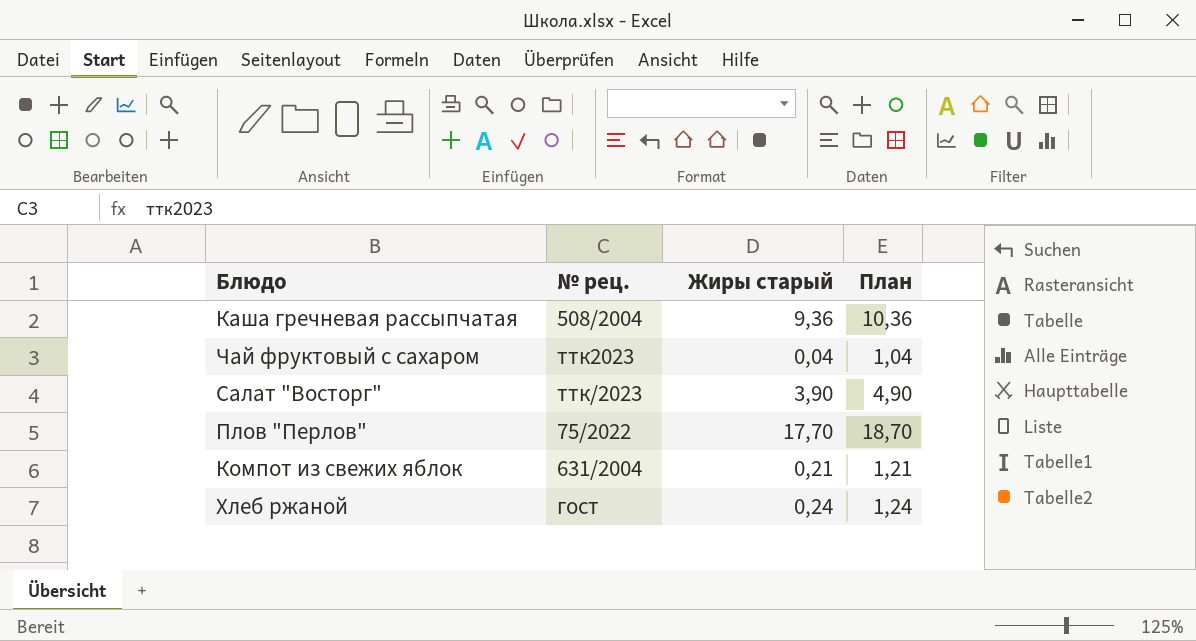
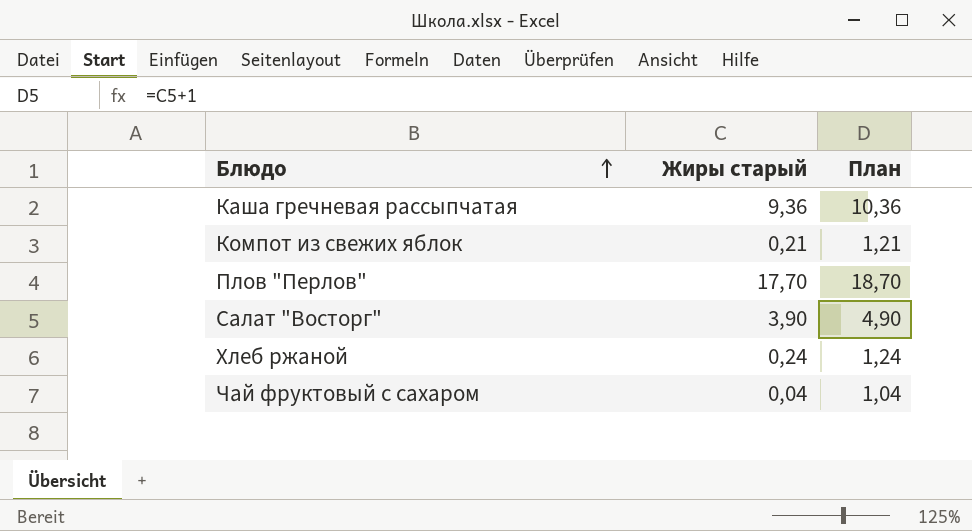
row order: none -> Блюдо ascending
column № рец. | position: 2 -> none

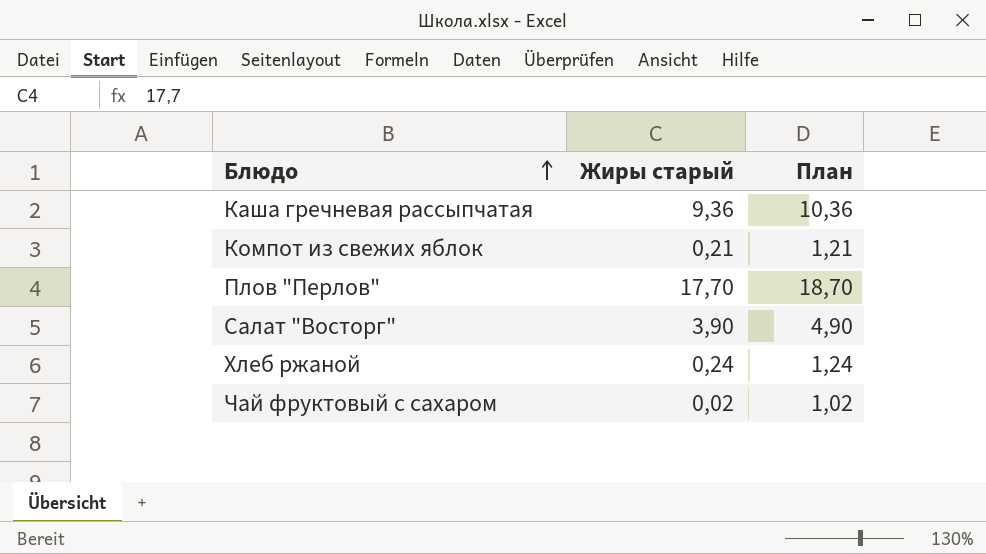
Чай фруктовый с сахаром | Жиры старый: 0,04 -> 0,02
Чай фруктовый с сахаром | План: 1,04 -> 1,02

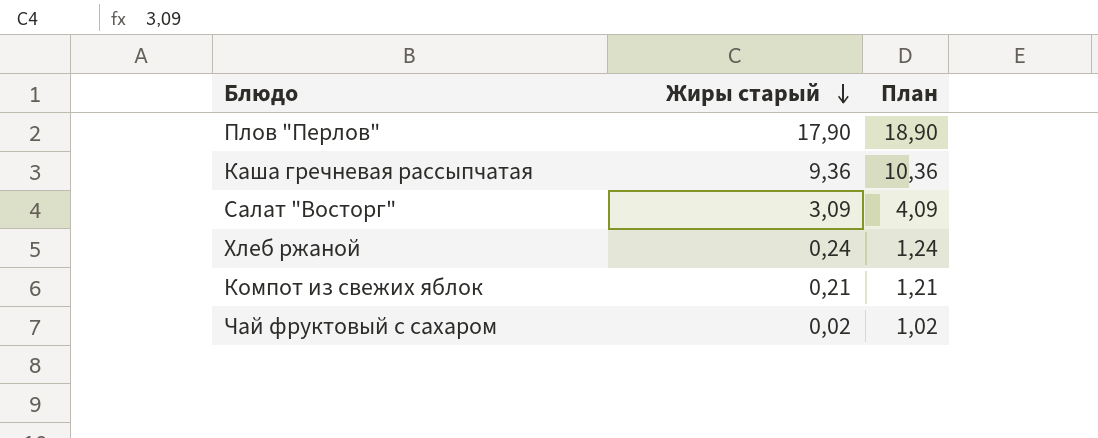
row order: Блюдо ascending -> Жиры старый descending
Плов "Перлов" | Жиры старый: 17,70 -> 17,90
Плов "Перлов" | План: 18,70 -> 18,90
Салат "Восторг" | Жиры старый: 3,90 -> 3,09
Салат "Восторг" | План: 4,90 -> 4,09

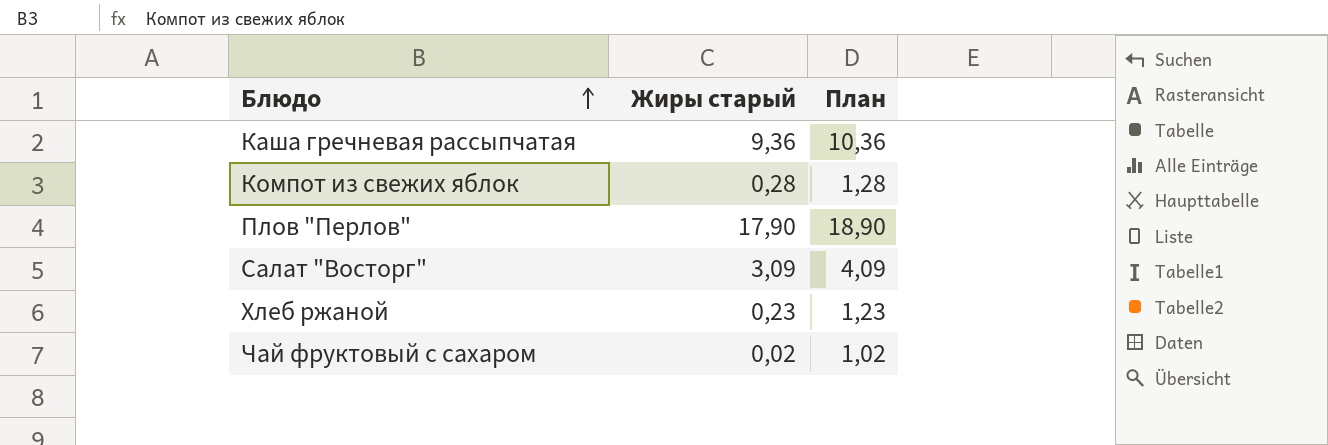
row order: Жиры старый descending -> Блюдо ascending
Компот из свежих яблок | Жиры старый: 0,21 -> 0,28
Компот из свежих яблок | План: 1,21 -> 1,28
Хлеб ржаной | Жиры старый: 0,24 -> 0,23
Хлеб ржаной | План: 1,24 -> 1,23

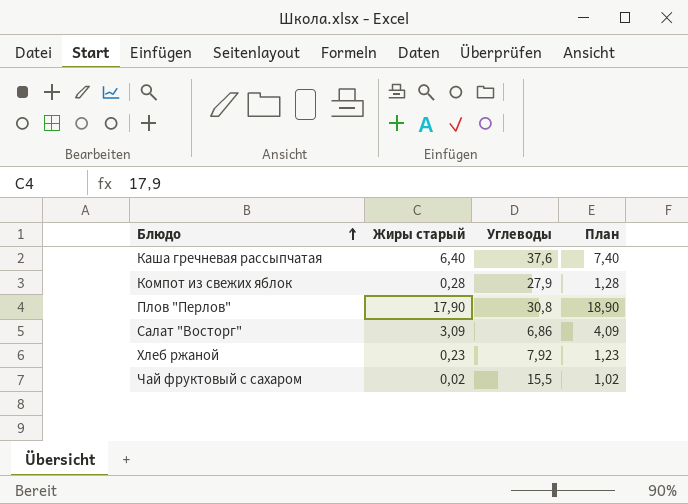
column Углеводы | position: none -> 3
Каша гречневая рассыпчатая | Жиры старый: 9,36 -> 6,40
Каша гречневая рассыпчатая | План: 10,36 -> 7,40

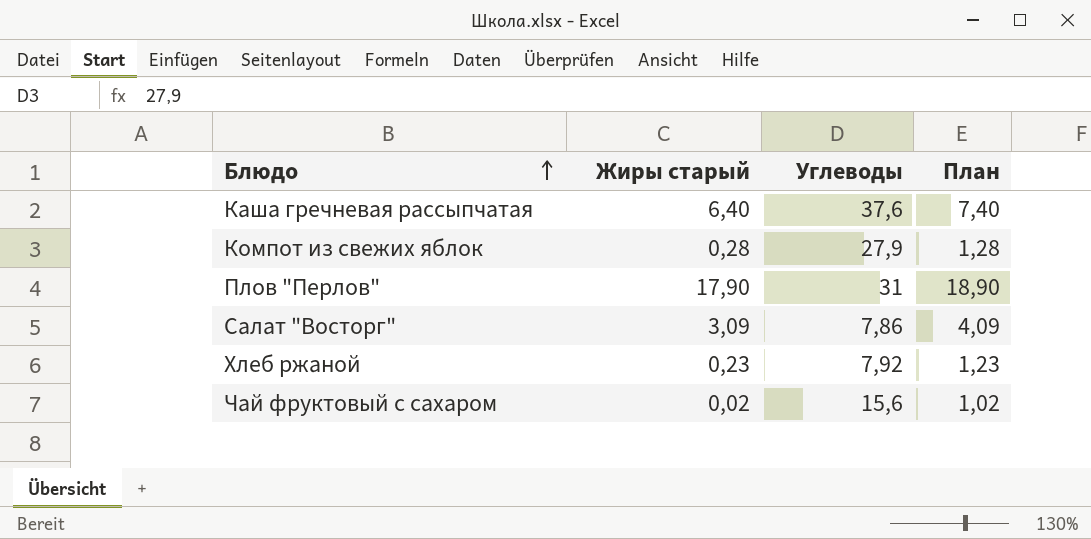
Плов "Перлов" | Углеводы: 30,8 -> 31
Салат "Восторг" | Углеводы: 6,86 -> 7,86
Чай фруктовый с сахаром | Углеводы: 15,5 -> 15,6

